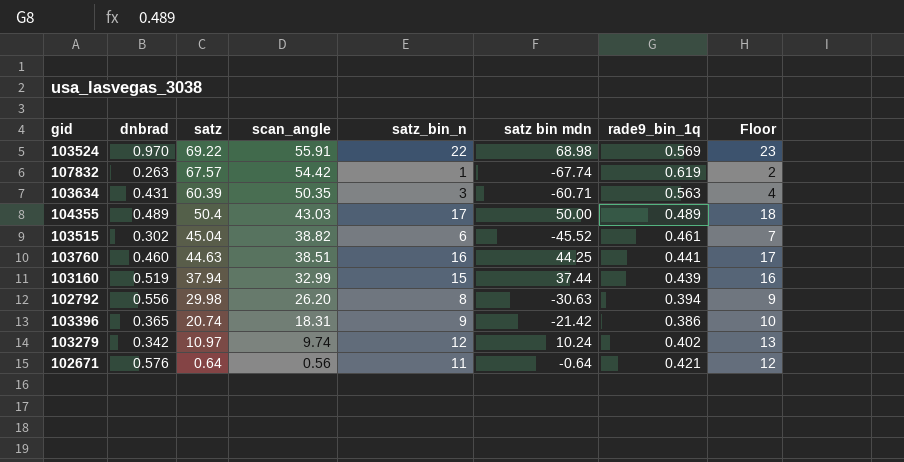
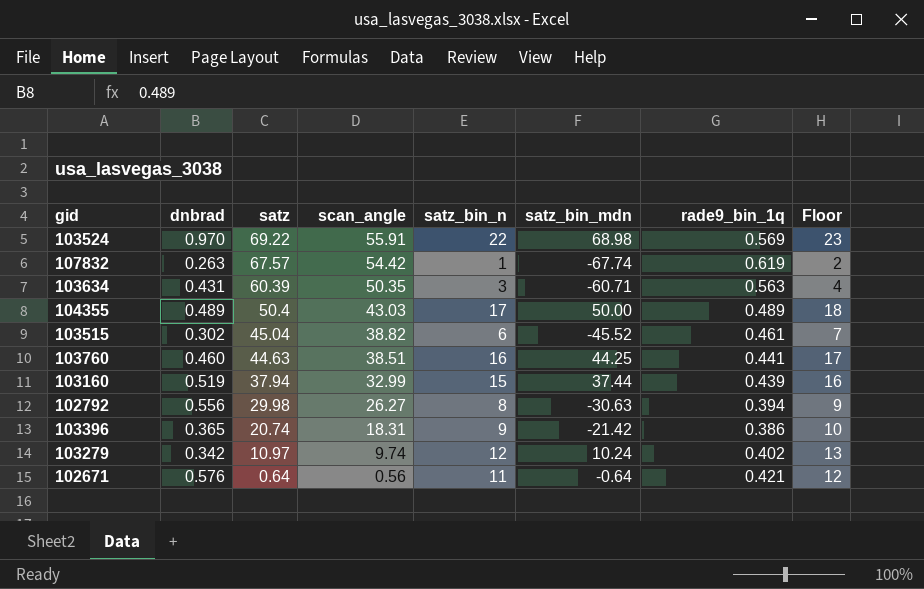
column name: satz bin mdn -> satz_bin_mdn
102792 | scan_angle: 26.20 -> 26.27

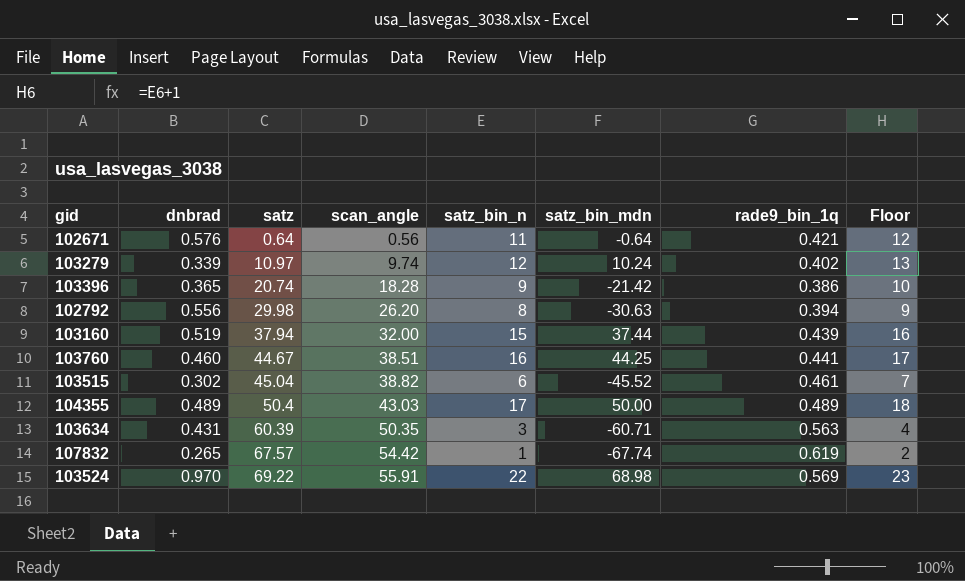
row order: satz descending -> satz ascending
103279 | dnbrad: 0.342 -> 0.339
103396 | scan_angle: 18.31 -> 18.28
102792 | scan_angle: 26.27 -> 26.20
103160 | scan_angle: 32.99 -> 32.00
103760 | satz: 44.63 -> 44.67
107832 | dnbrad: 0.263 -> 0.265

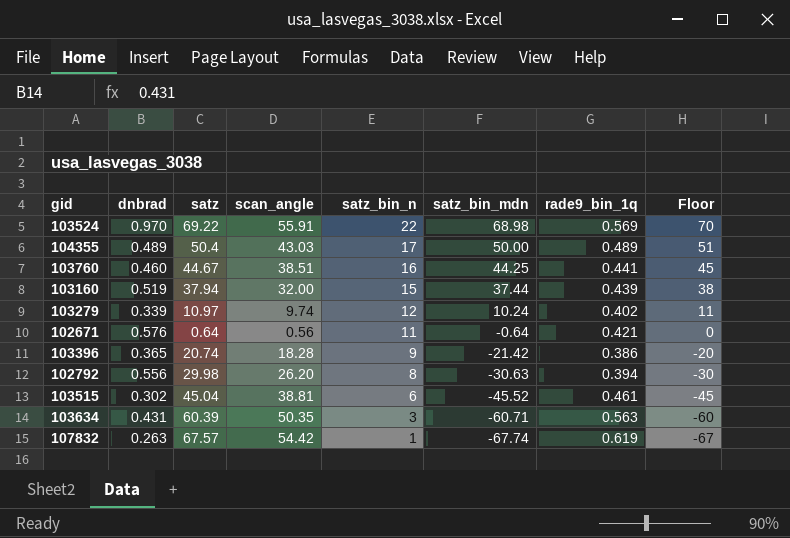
row order: satz ascending -> satz_bin_n descending
column Floor | formula: [satz_bin_n] + 1 -> [satz_bin_mdn] + 1
103515 | scan_angle: 38.82 -> 38.81
107832 | dnbrad: 0.265 -> 0.263

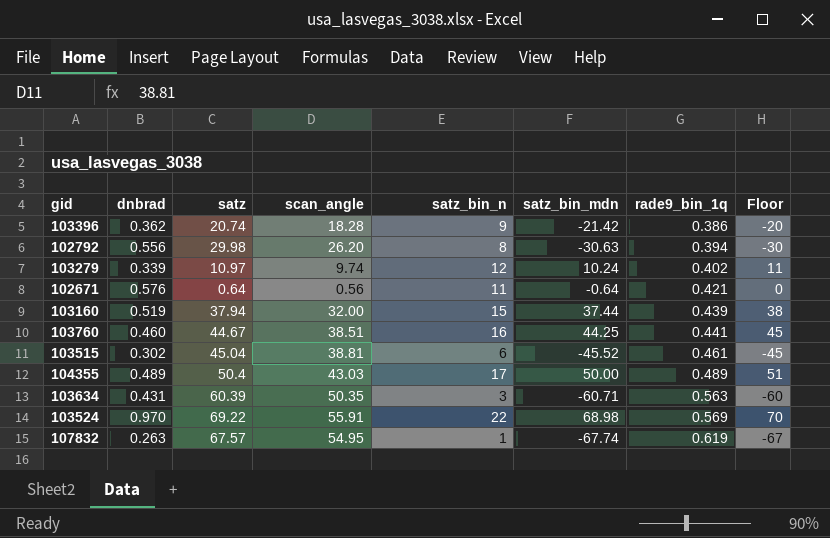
row order: satz_bin_n descending -> rade9_bin_1q ascending
103396 | dnbrad: 0.365 -> 0.362
107832 | scan_angle: 54.42 -> 54.95

